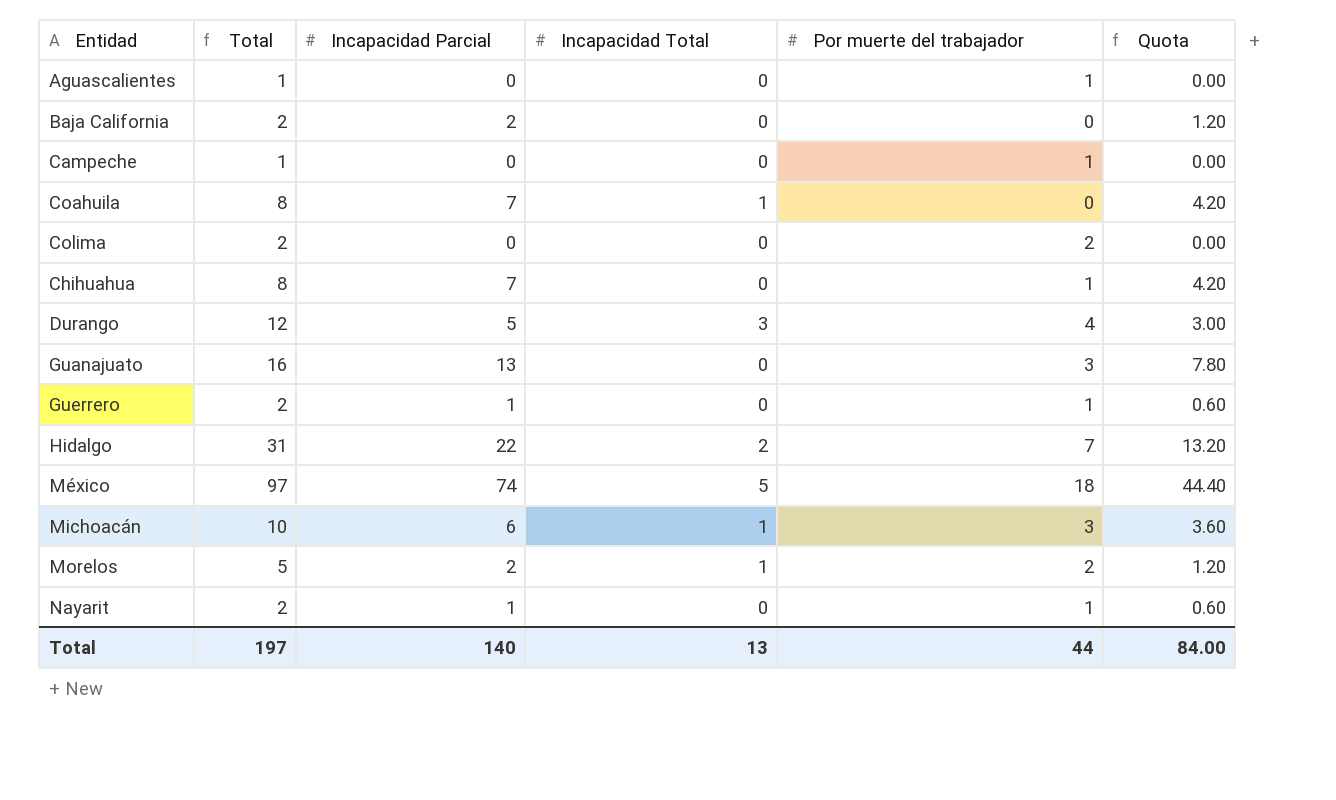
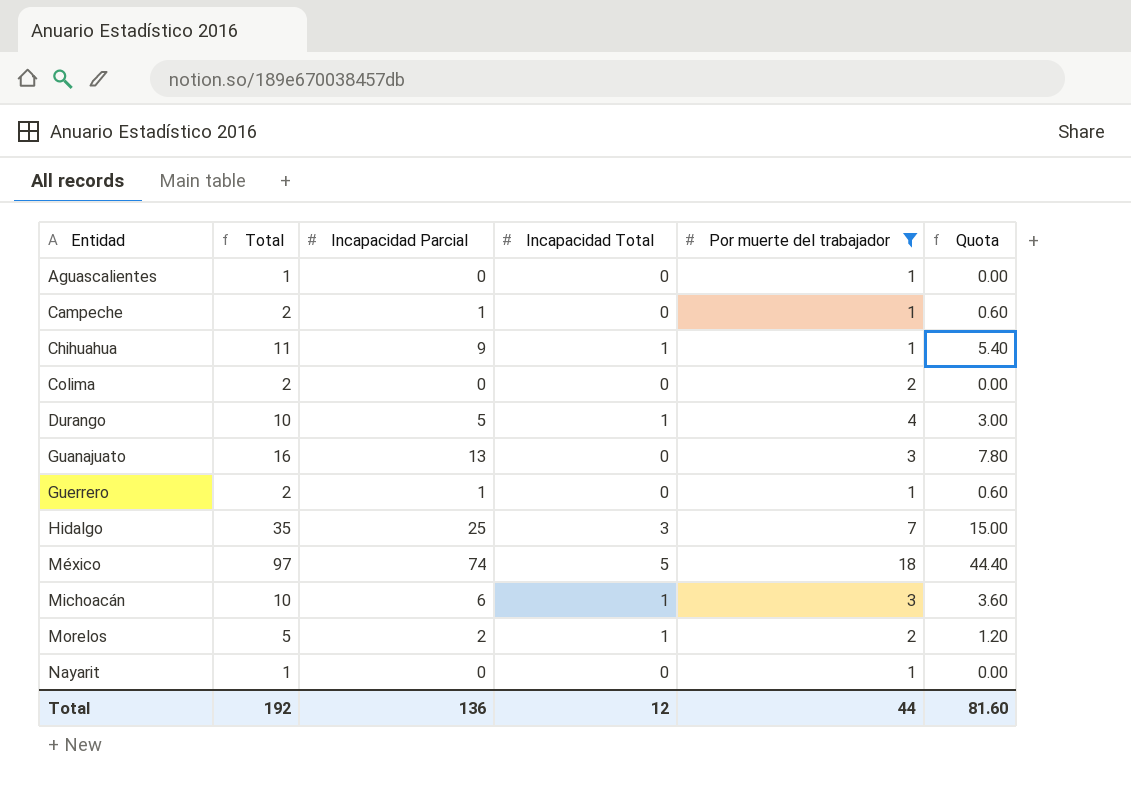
filter: none -> Por muerte del trabajador != 0
row order: none -> Entidad ascending
Campeche | Total: 1 -> 2
Campeche | Incapacidad Parcial: 0 -> 1
Campeche | Quota: 0.00 -> 0.60
Chihuahua | Total: 8 -> 11
Chihuahua | Incapacidad Parcial: 7 -> 9
Chihuahua | Incapacidad Total: 0 -> 1
Chihuahua | Quota: 4.20 -> 5.40
Durango | Total: 12 -> 10
Durango | Incapacidad Total: 3 -> 1
Hidalgo | Total: 31 -> 35
Hidalgo | Incapacidad Parcial: 22 -> 25
Hidalgo | Incapacidad Total: 2 -> 3
Hidalgo | Quota: 13.20 -> 15.00
Nayarit | Total: 2 -> 1
Nayarit | Incapacidad Parcial: 1 -> 0
Nayarit | Quota: 0.60 -> 0.00
Total | Total: 197 -> 192
Total | Incapacidad Parcial: 140 -> 136
Total | Incapacidad Total: 13 -> 12
Total | Quota: 84.00 -> 81.60

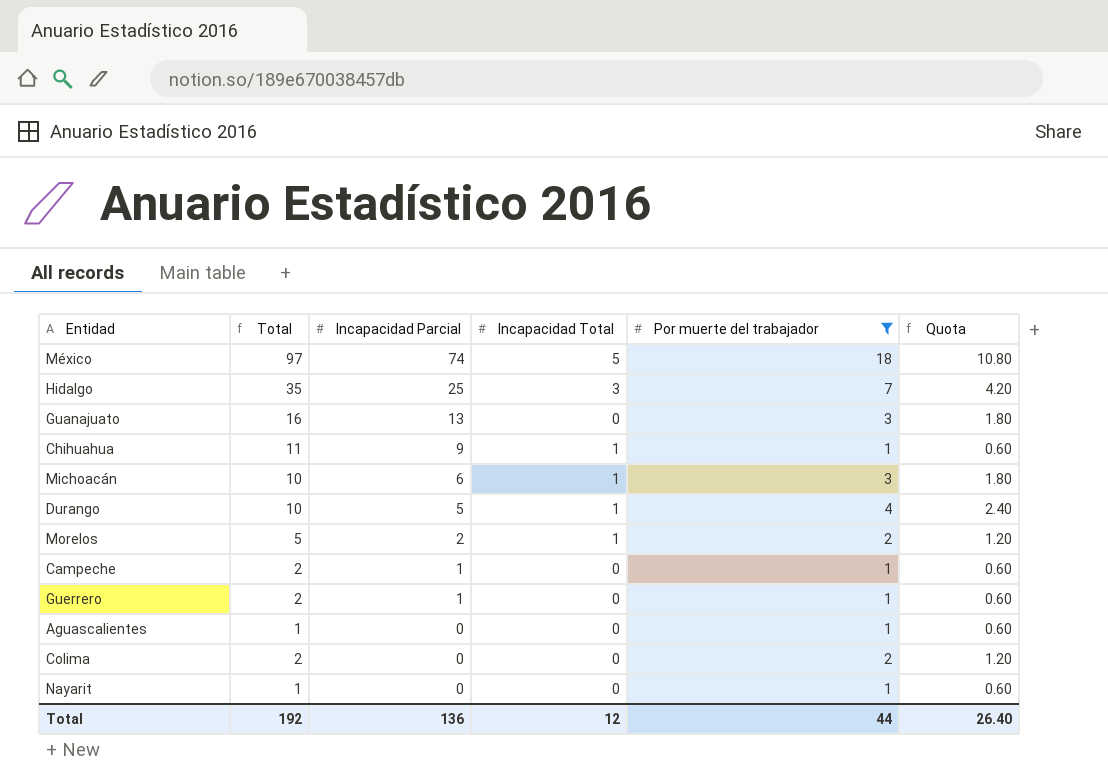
row order: Entidad ascending -> Incapacidad Parcial descending
column Quota | formula: [Incapacidad Parcial] * 0.6 -> [Por muerte del trabajador] * 0.6
Total | Quota: 81.60 -> 26.40

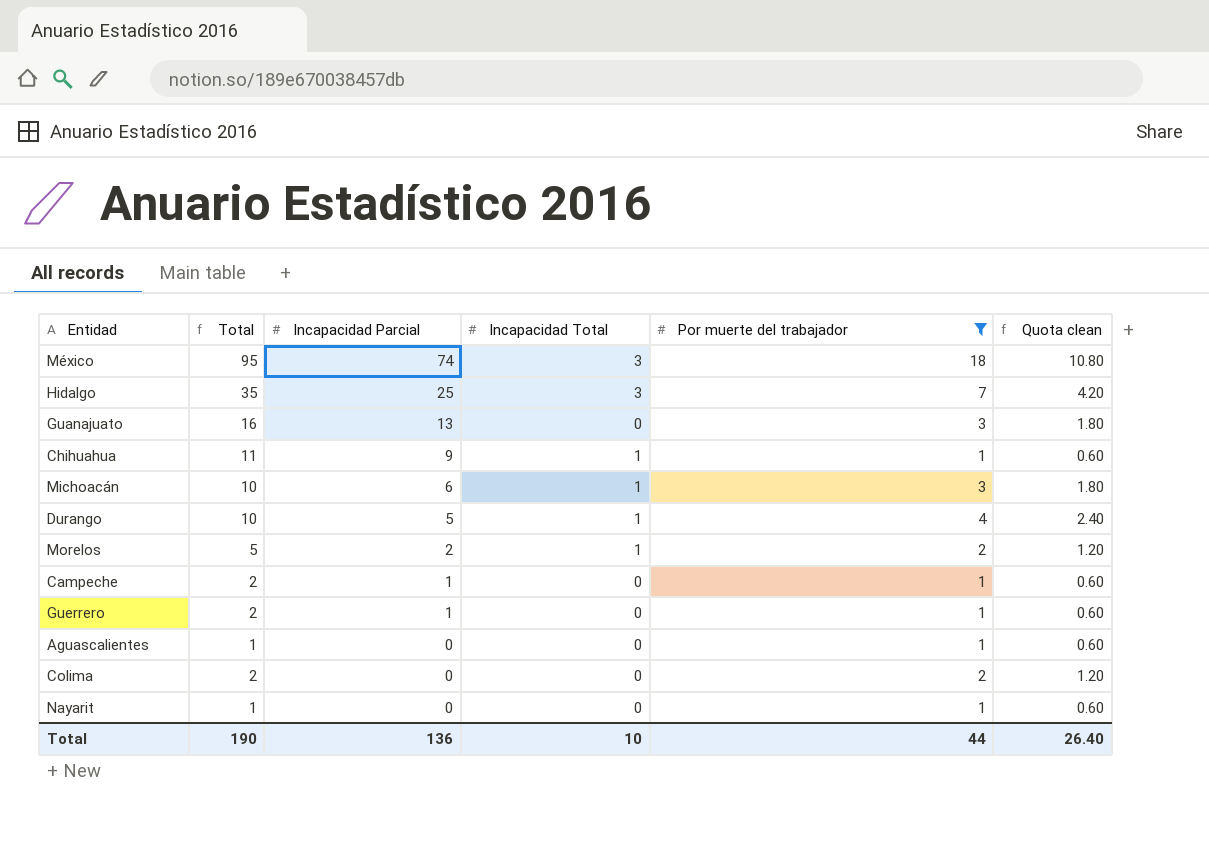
column name: Quota -> Quota clean
México | Total: 97 -> 95
México | Incapacidad Total: 5 -> 3
Total | Total: 192 -> 190
Total | Incapacidad Total: 12 -> 10

